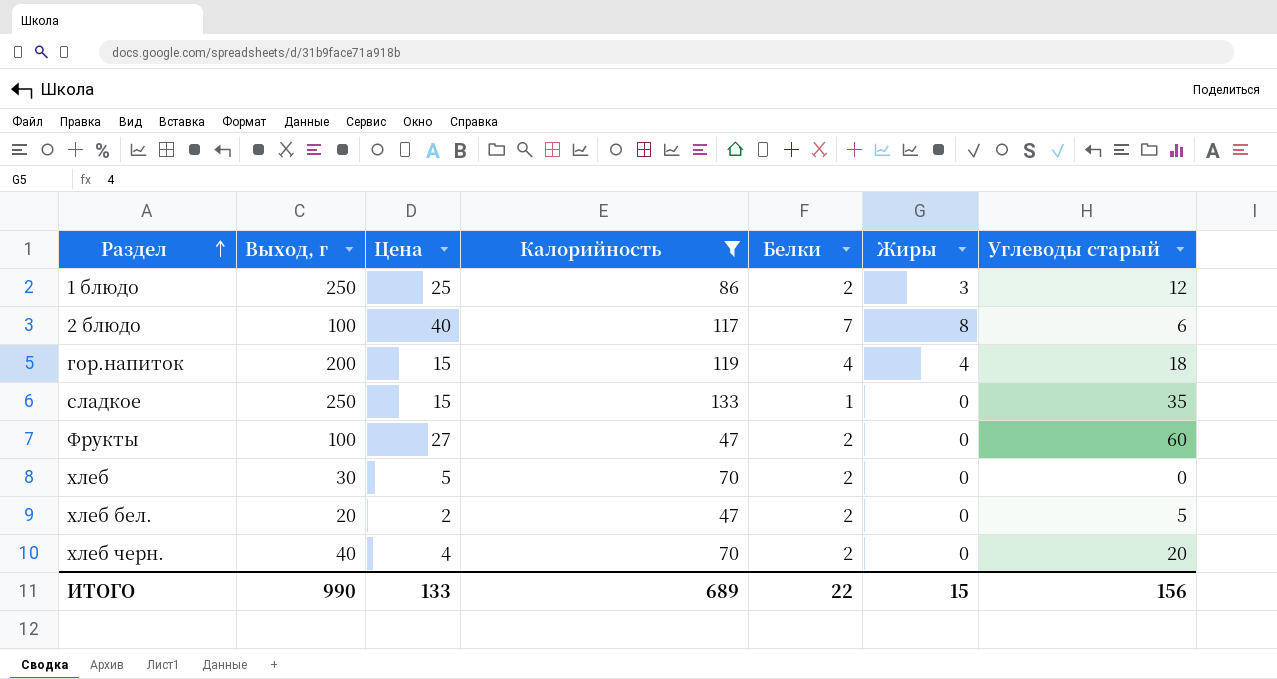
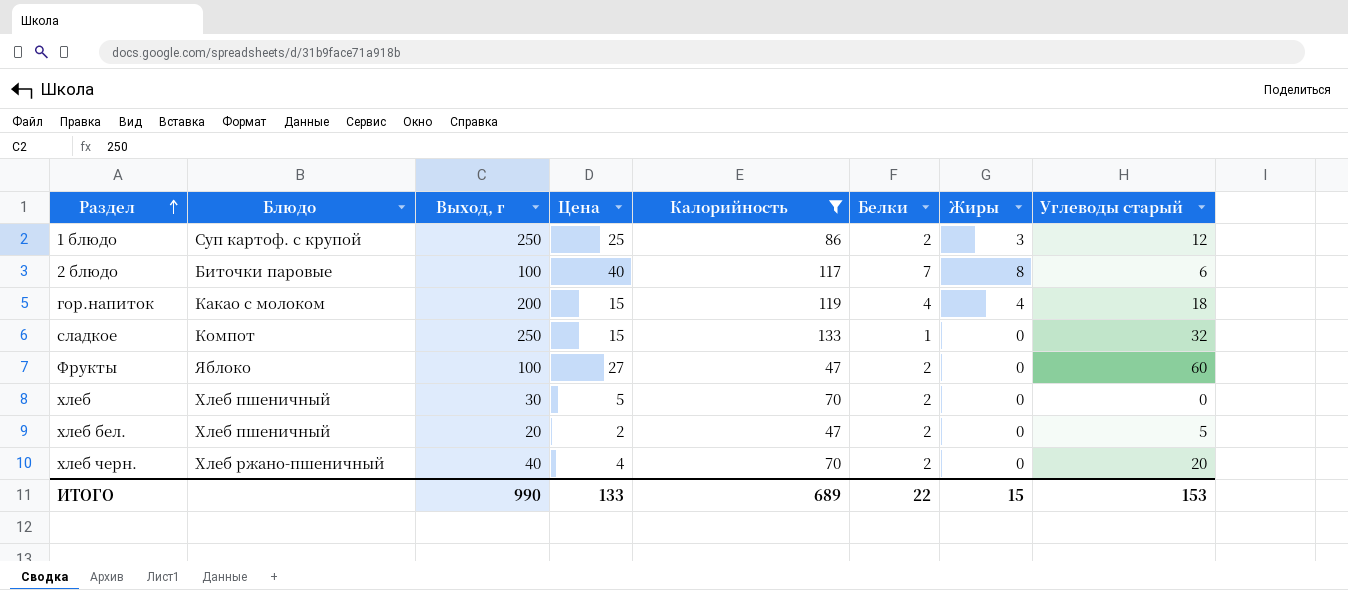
column Блюдо | position: none -> 2
сладкое | Углеводы старый: 35 -> 32
ИТОГО | Углеводы старый: 156 -> 153

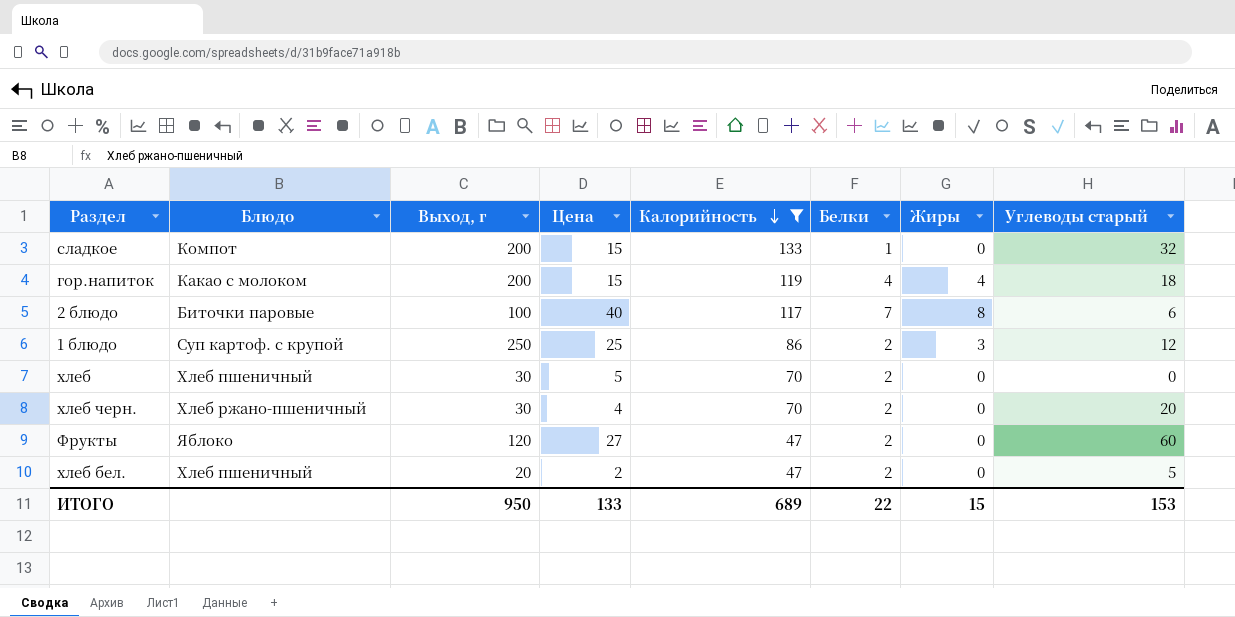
row order: Раздел ascending -> Калорийность descending
сладкое | Выход, г: 250 -> 200
хлеб черн. | Выход, г: 40 -> 30
Фрукты | Выход, г: 100 -> 120
ИТОГО | Выход, г: 990 -> 950

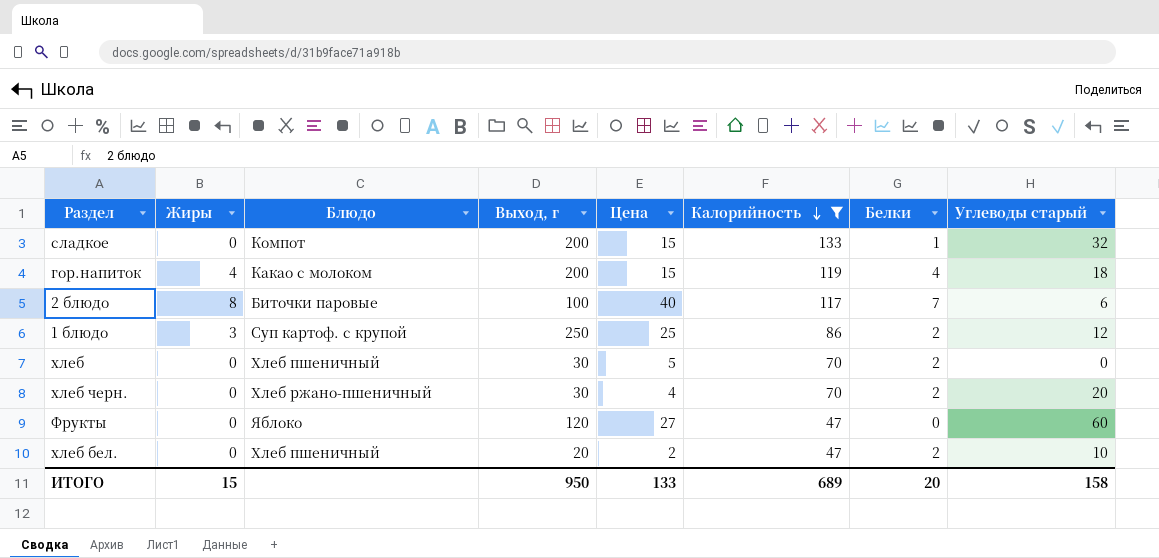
column Жиры | position: 7 -> 2
Фрукты | Белки: 2 -> 0
хлеб бел. | Углеводы старый: 5 -> 10
ИТОГО | Белки: 22 -> 20
ИТОГО | Углеводы старый: 153 -> 158

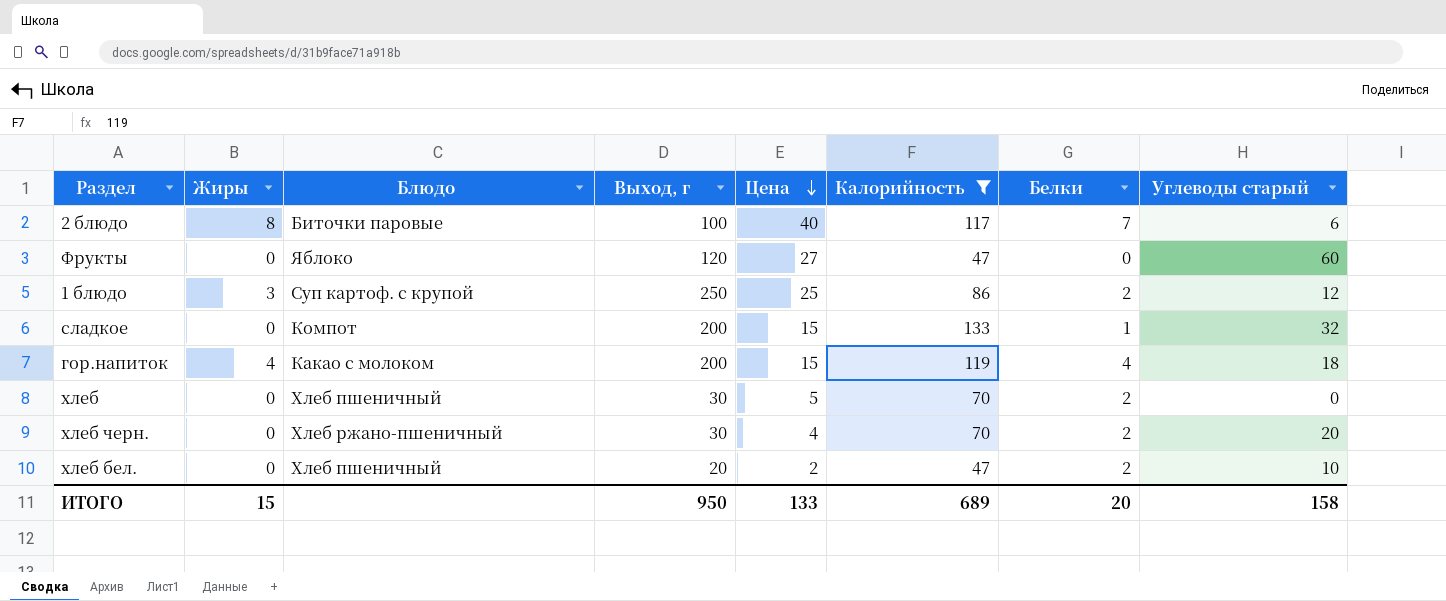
row order: Калорийность descending -> Цена descending

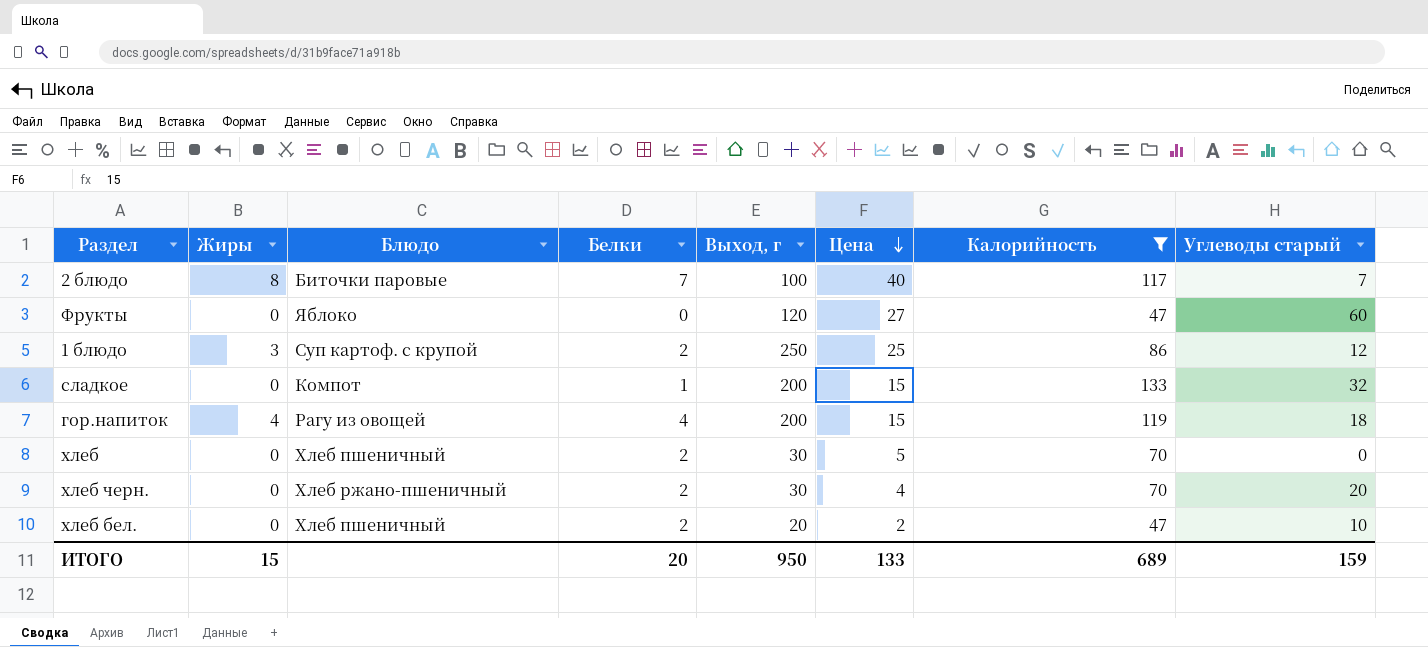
column Белки | position: 7 -> 4
2 блюдо | Углеводы старый: 6 -> 7
гор.напиток | Блюдо: Какао с молоком -> Рагу из овощей
ИТОГО | Углеводы старый: 158 -> 159

